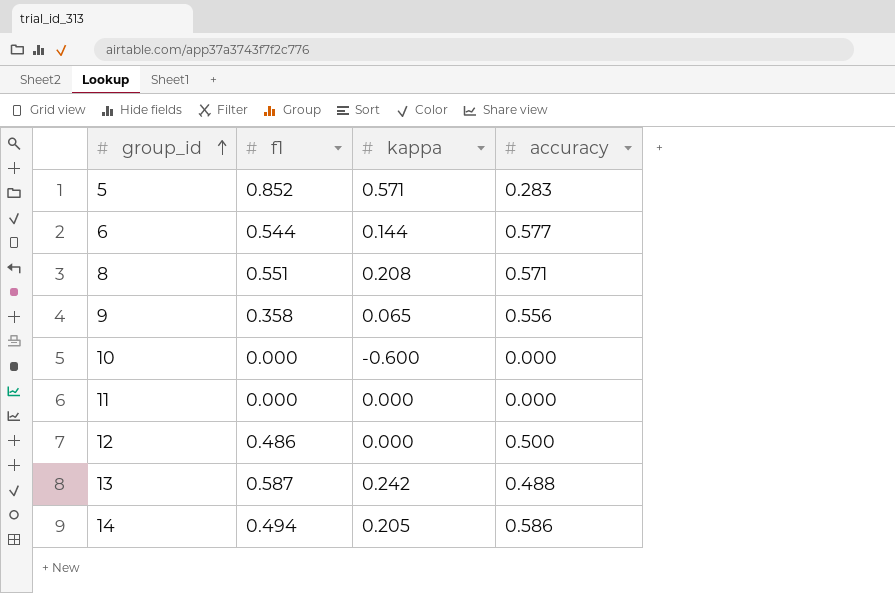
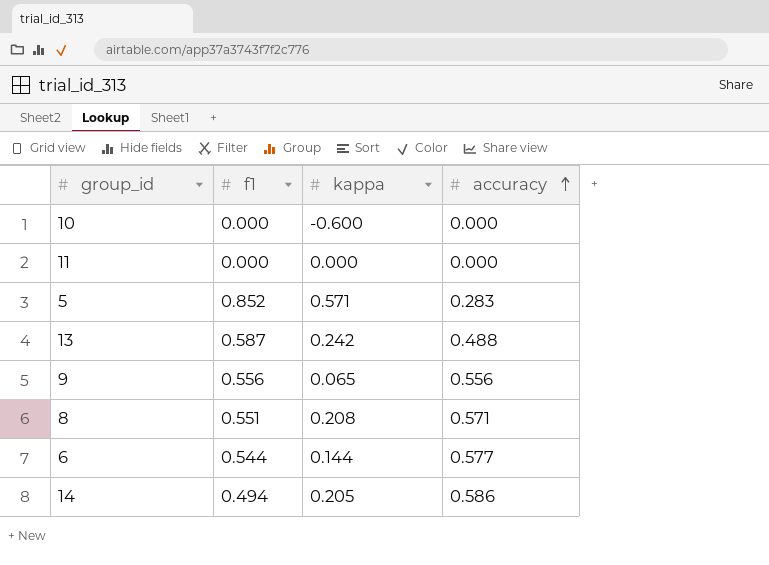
row order: group_id ascending -> accuracy ascending
row 12: 0.486 | 0.000 | 0.500 -> none
9 | f1: 0.358 -> 0.556

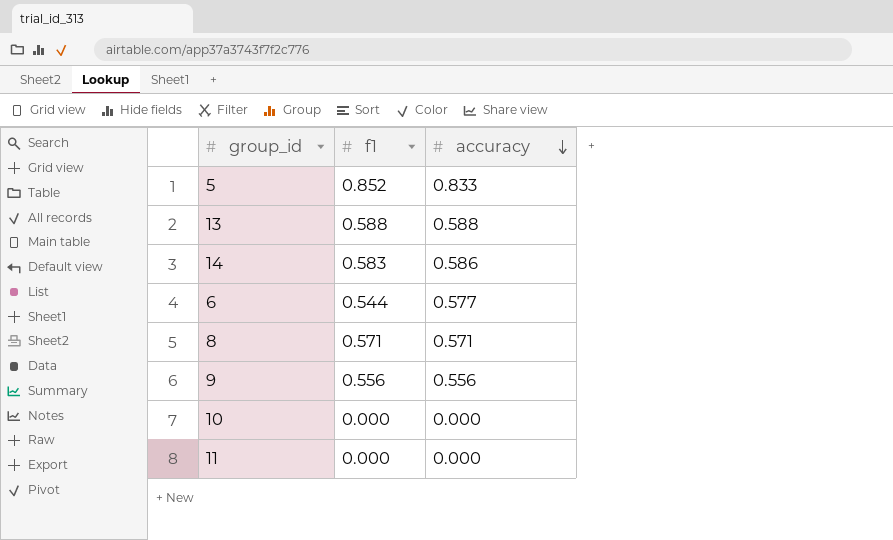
row order: accuracy ascending -> accuracy descending
column kappa | position: 3 -> none
5 | accuracy: 0.283 -> 0.833
13 | f1: 0.587 -> 0.588
13 | accuracy: 0.488 -> 0.588
14 | f1: 0.494 -> 0.583
8 | f1: 0.551 -> 0.571

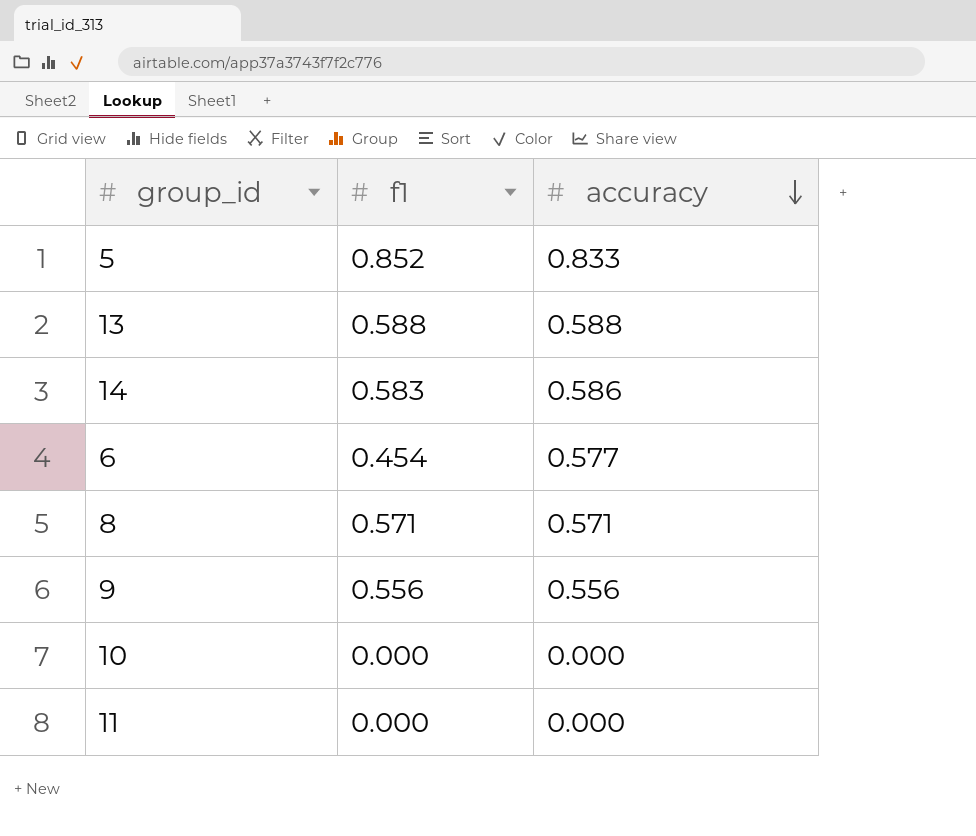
6 | f1: 0.544 -> 0.454

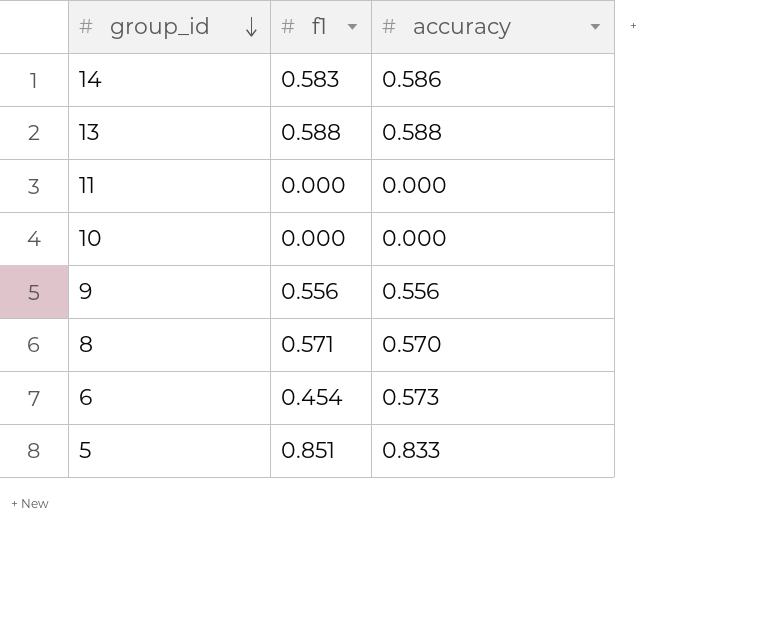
row order: accuracy descending -> group_id descending
8 | accuracy: 0.571 -> 0.570
6 | accuracy: 0.577 -> 0.573
5 | f1: 0.852 -> 0.851

